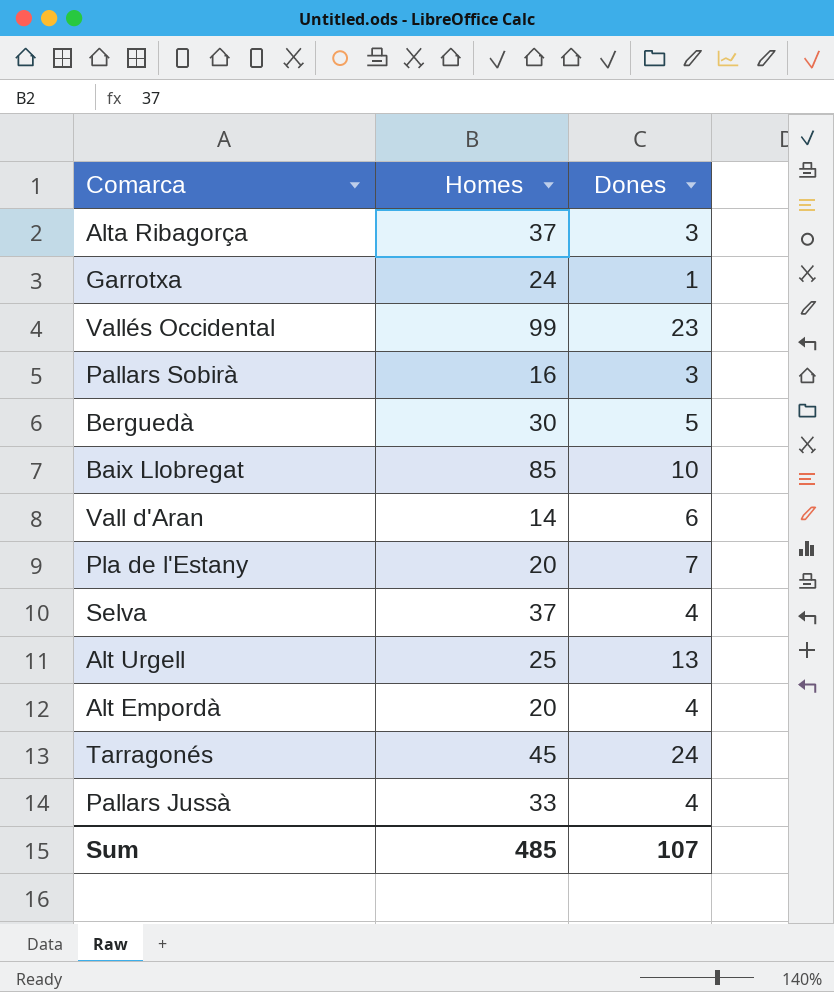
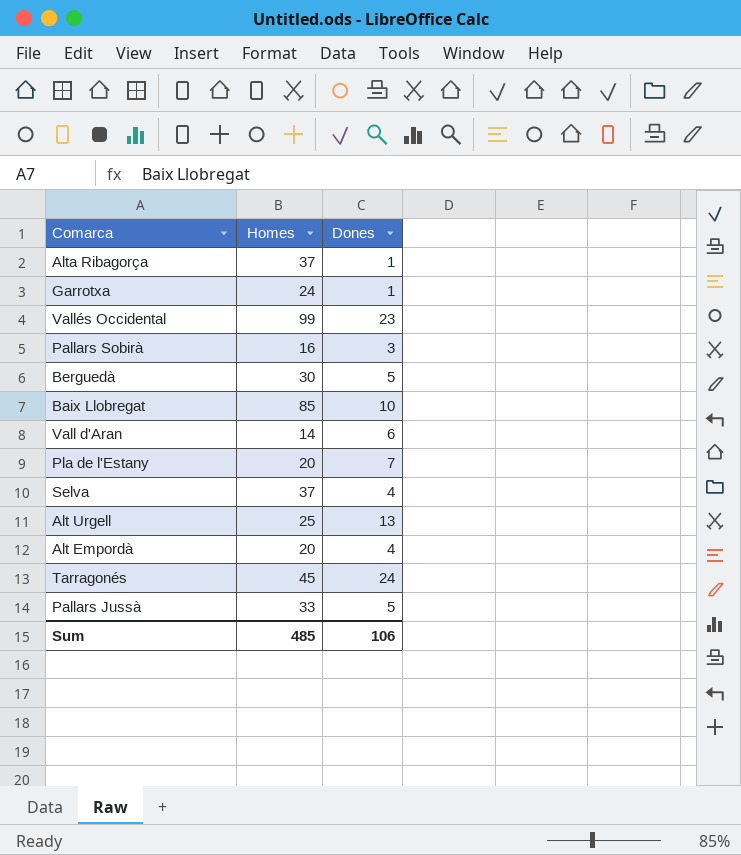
Alta Ribagorça | Dones: 3 -> 1
Pallars Jussà | Dones: 4 -> 5
Sum | Dones: 107 -> 106

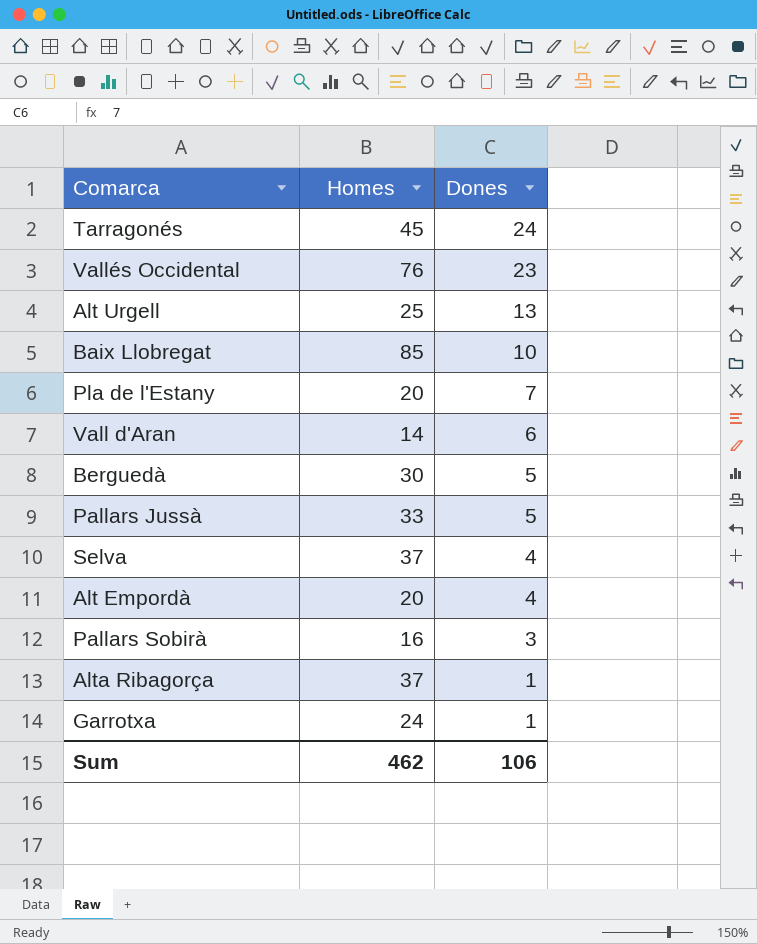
row order: none -> Dones descending
Vallés Occidental | Homes: 99 -> 76
Sum | Homes: 485 -> 462

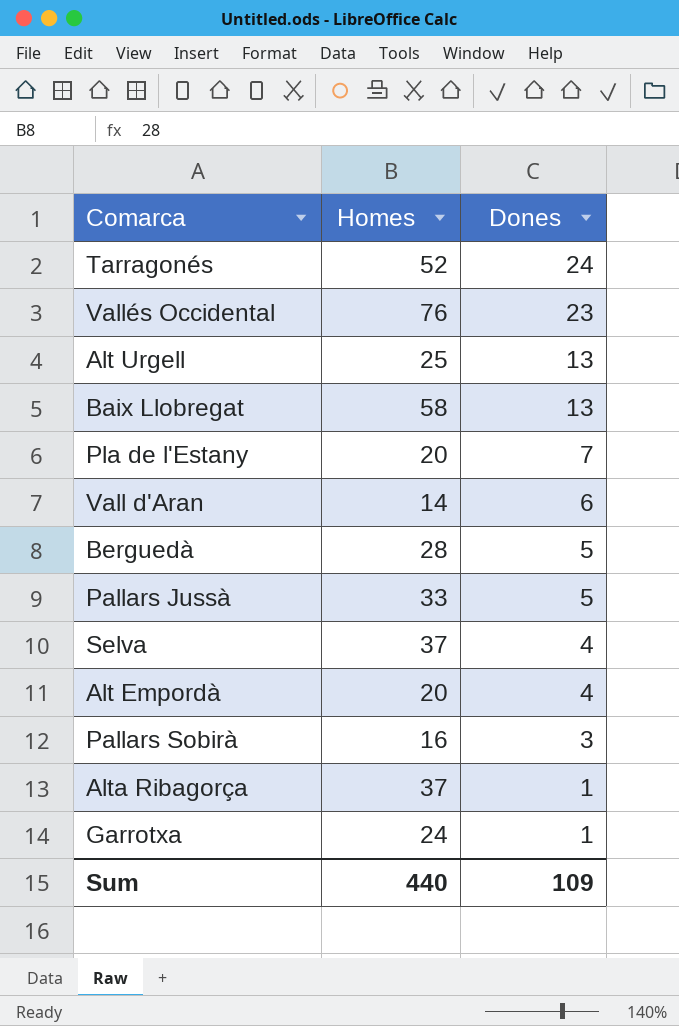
Tarragonés | Homes: 45 -> 52
Baix Llobregat | Homes: 85 -> 58
Baix Llobregat | Dones: 10 -> 13
Berguedà | Homes: 30 -> 28
Sum | Homes: 462 -> 440
Sum | Dones: 106 -> 109

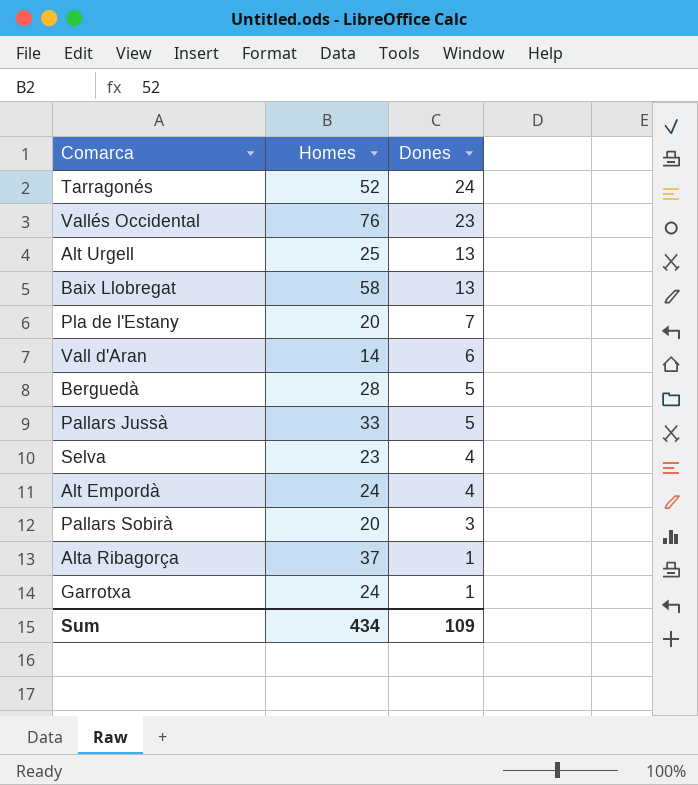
Selva | Homes: 37 -> 23
Alt Empordà | Homes: 20 -> 24
Pallars Sobirà | Homes: 16 -> 20
Sum | Homes: 440 -> 434

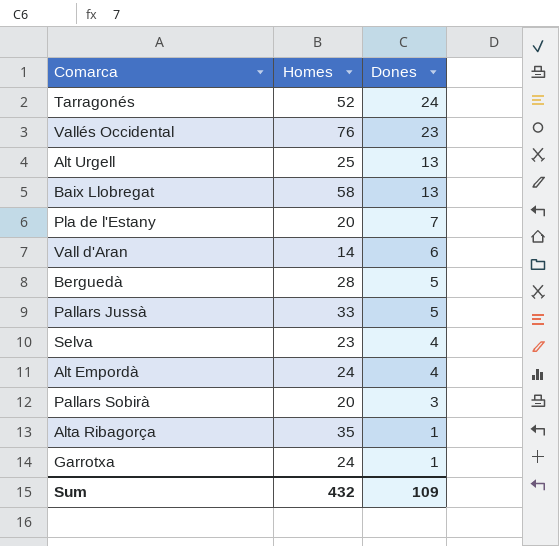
Alta Ribagorça | Homes: 37 -> 35
Sum | Homes: 434 -> 432

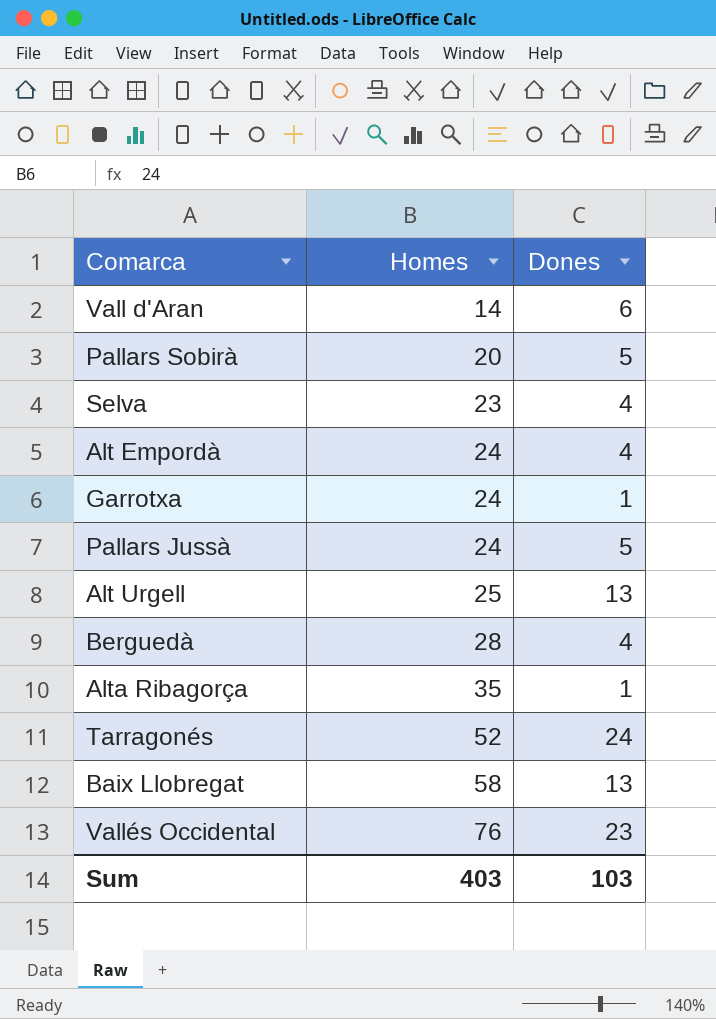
row order: Dones descending -> Homes ascending
row Pla de l'Estany: 20 | 7 -> none
Pallars Sobirà | Dones: 3 -> 5
Pallars Jussà | Homes: 33 -> 24
Berguedà | Dones: 5 -> 4
Sum | Homes: 432 -> 403
Sum | Dones: 109 -> 103

